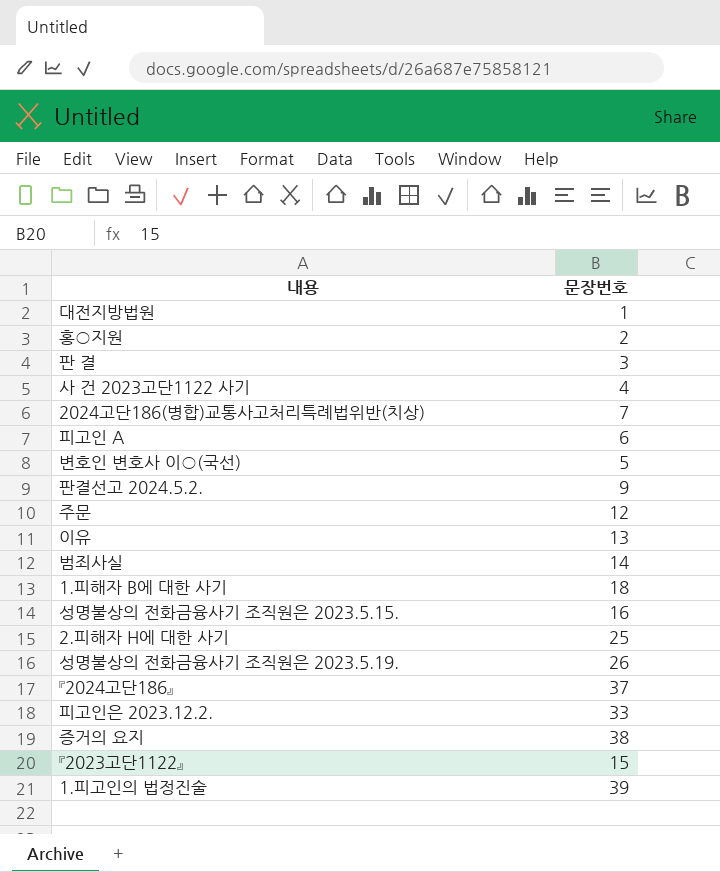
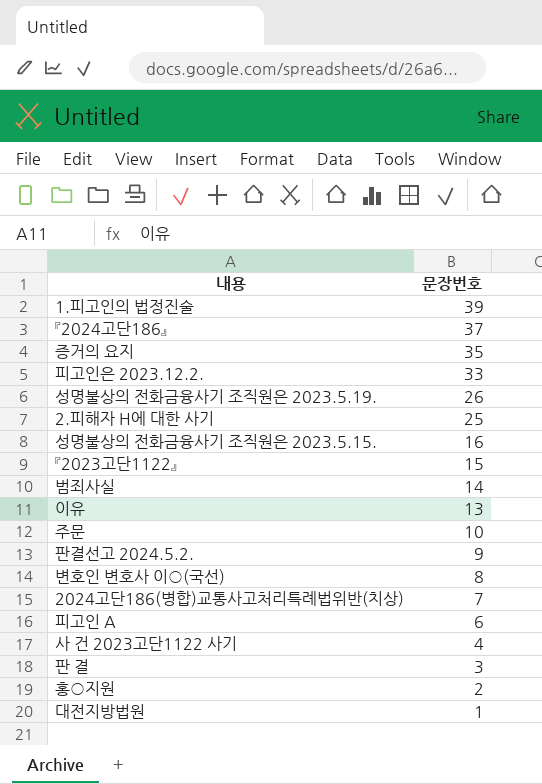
row order: none -> 문장번호 descending
row 1.피해자 B에 대한 사기: 18 -> none
증거의 요지 | 문장번호: 38 -> 35
주문 | 문장번호: 12 -> 10
변호인 변호사 이○(국선) | 문장번호: 5 -> 8

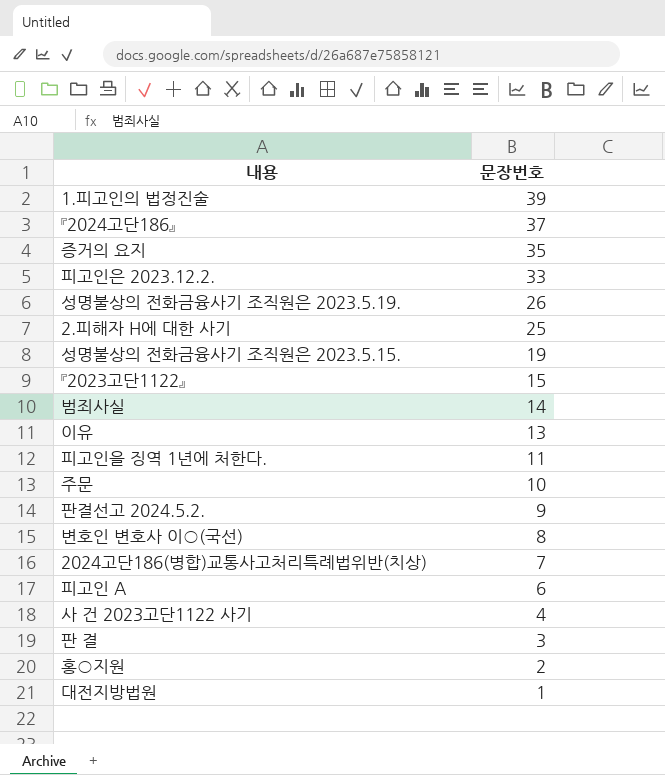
성명불상의 전화금융사기 조직원은 2023.5.15. | 문장번호: 16 -> 19
row 피고인을 징역 1년에 처한다.: none -> 11

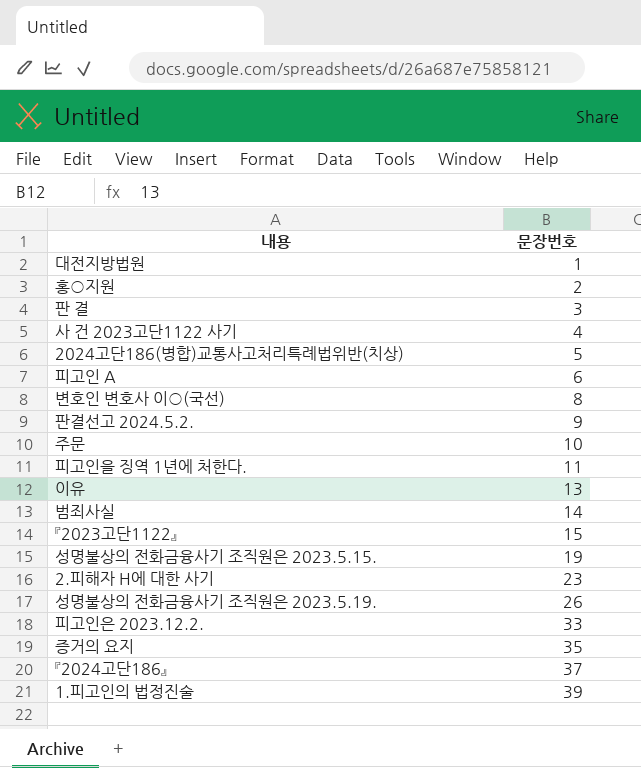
row order: 문장번호 descending -> 문장번호 ascending
2024고단186(병합)교통사고처리특례법위반(치상) | 문장번호: 7 -> 5
2.피해자 H에 대한 사기 | 문장번호: 25 -> 23

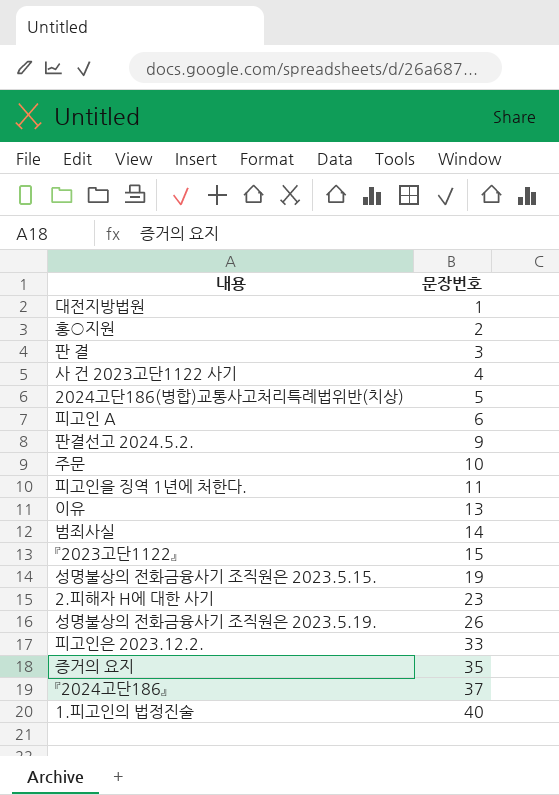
row 변호인 변호사 이○(국선): 8 -> none
1.피고인의 법정진술 | 문장번호: 39 -> 40

